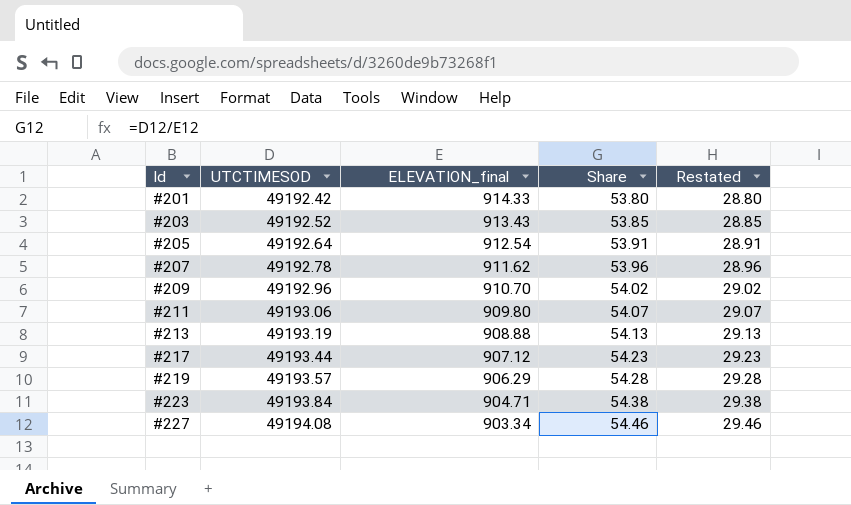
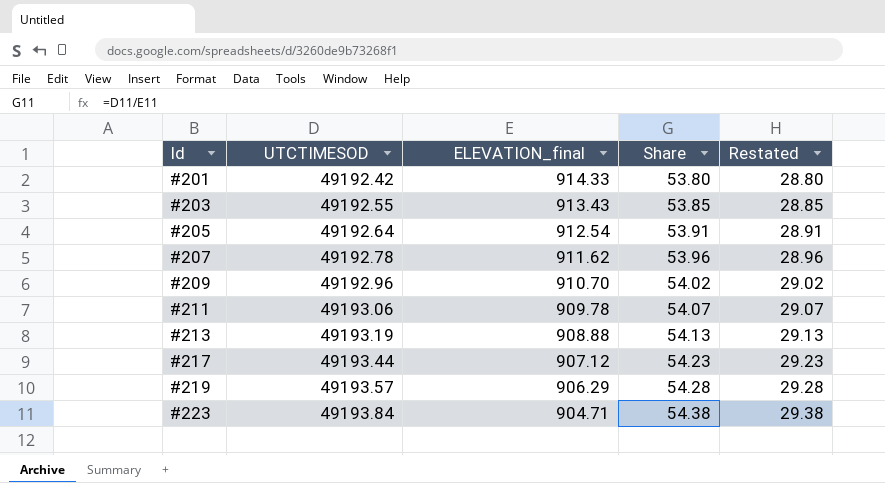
row #227: 49194.08 | 903.34 | 54.46 | 29.46 -> none
#203 | UTCTIMESOD: 49192.52 -> 49192.55
#211 | ELEVATION_final: 909.80 -> 909.78

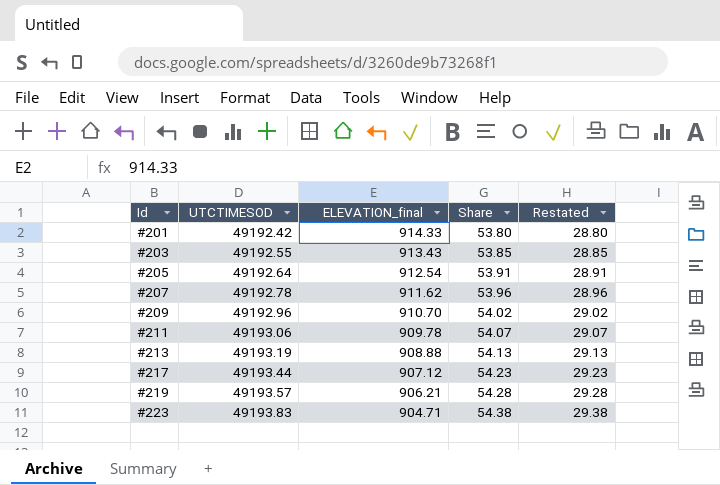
#219 | ELEVATION_final: 906.29 -> 906.21
#223 | UTCTIMESOD: 49193.84 -> 49193.83

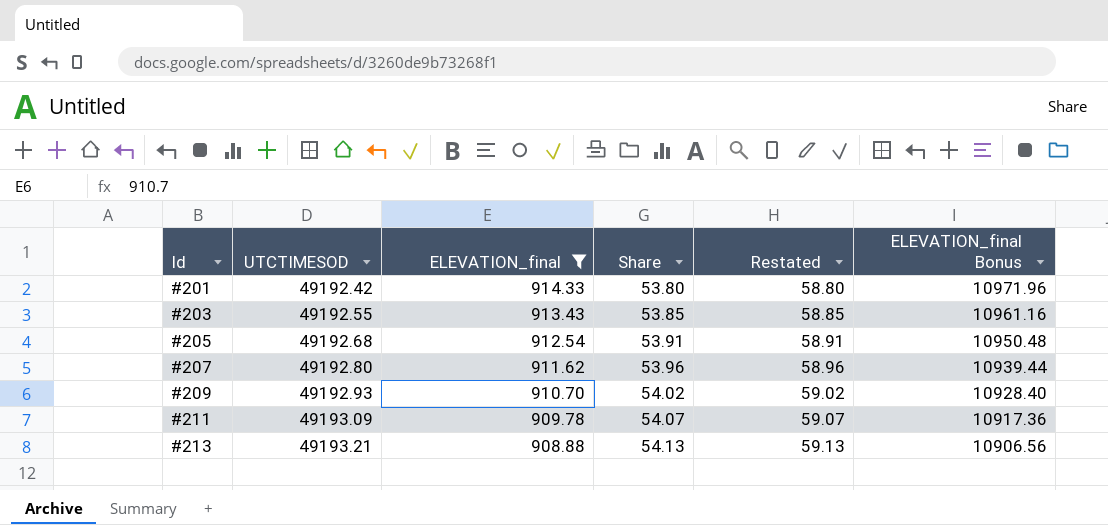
filter: none -> ELEVATION_final >= 908.88
column Restated | formula: [Share] - 25 -> [Share] + 5
column ELEVATION_final Bonus | formula: none -> [ELEVATION_final] * 12
#205 | UTCTIMESOD: 49192.64 -> 49192.68
#207 | UTCTIMESOD: 49192.78 -> 49192.80
#209 | UTCTIMESOD: 49192.96 -> 49192.93
#211 | UTCTIMESOD: 49193.06 -> 49193.09
#213 | UTCTIMESOD: 49193.19 -> 49193.21

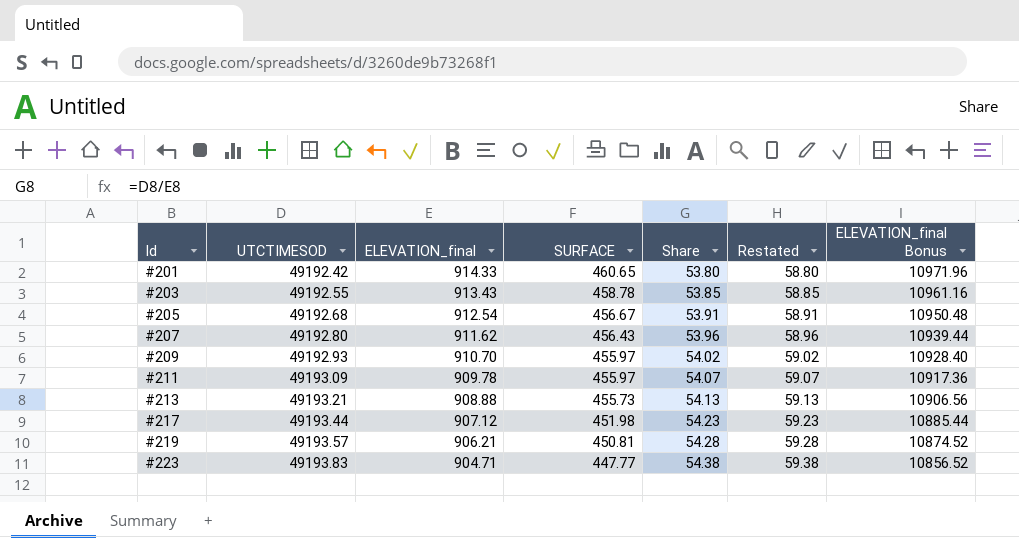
filter: ELEVATION_final >= 908.88 -> none
column SURFACE | position: none -> 4

